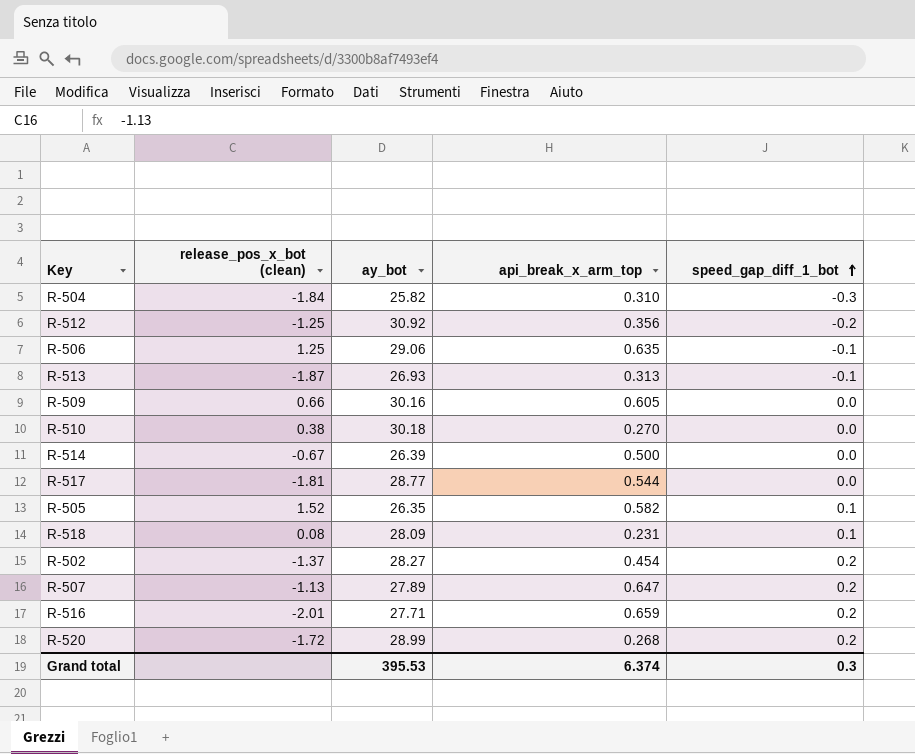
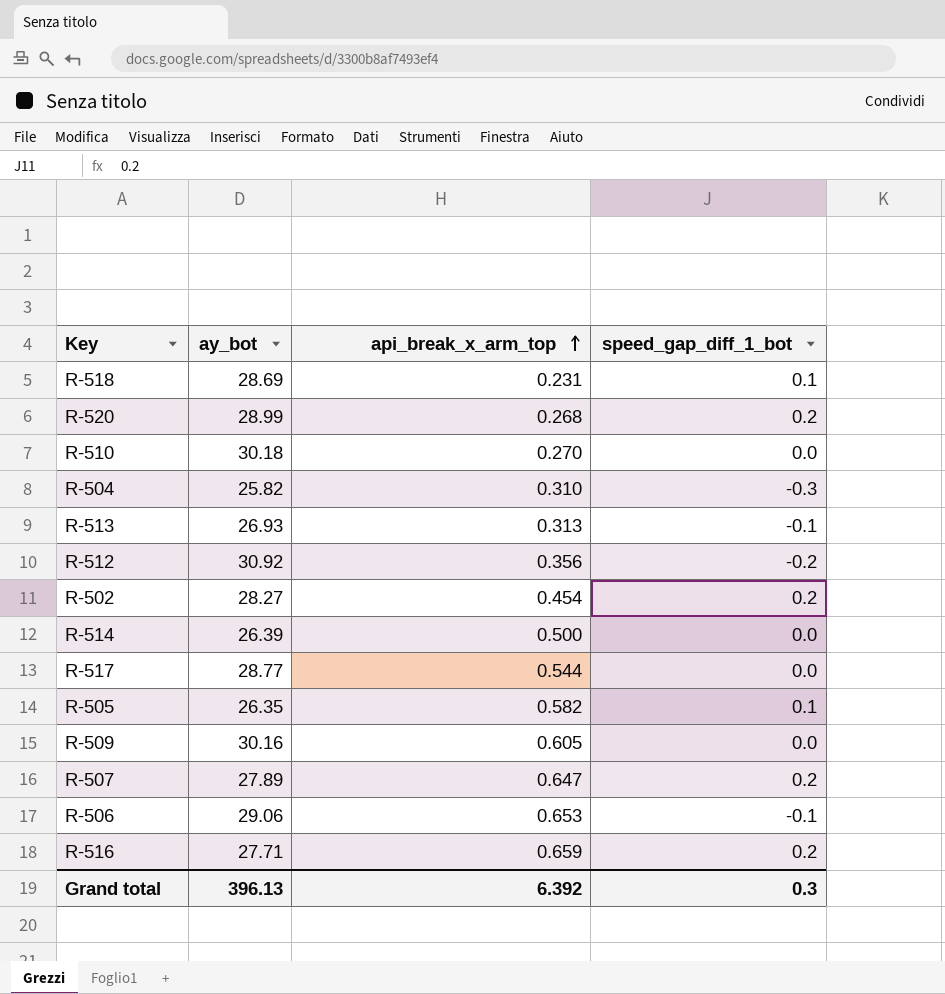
row order: speed_gap_diff_1_bot ascending -> api_break_x_arm_top ascending
column release_pos_x_bot (clean) | position: 2 -> none
R-518 | ay_bot: 28.09 -> 28.69
R-506 | api_break_x_arm_top: 0.635 -> 0.653
Grand total | ay_bot: 395.53 -> 396.13
Grand total | api_break_x_arm_top: 6.374 -> 6.392

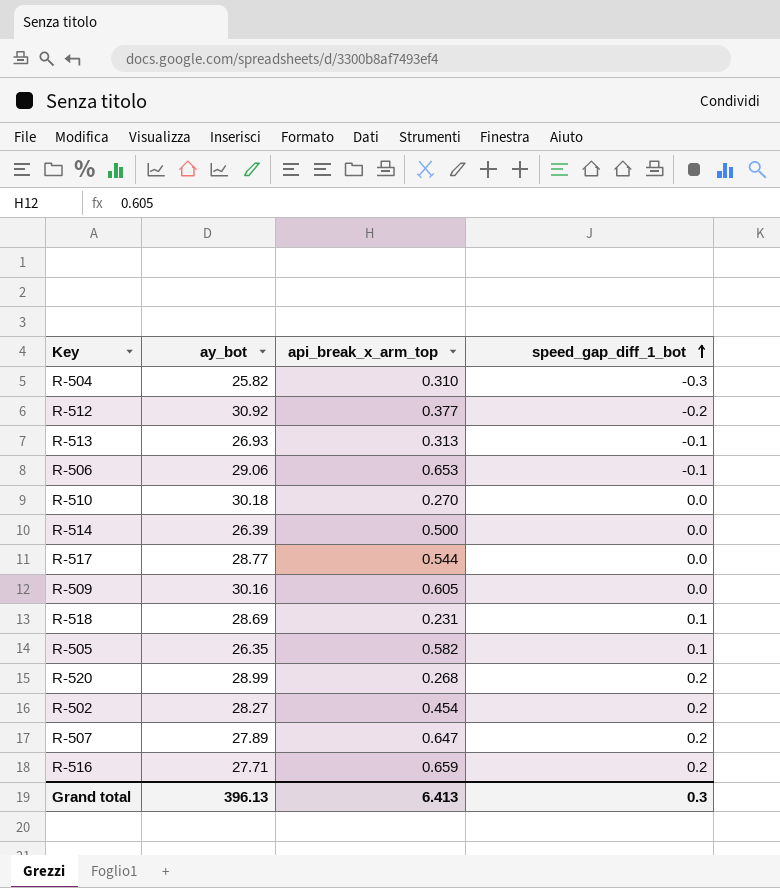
row order: api_break_x_arm_top ascending -> speed_gap_diff_1_bot ascending
R-512 | api_break_x_arm_top: 0.356 -> 0.377
Grand total | api_break_x_arm_top: 6.392 -> 6.413

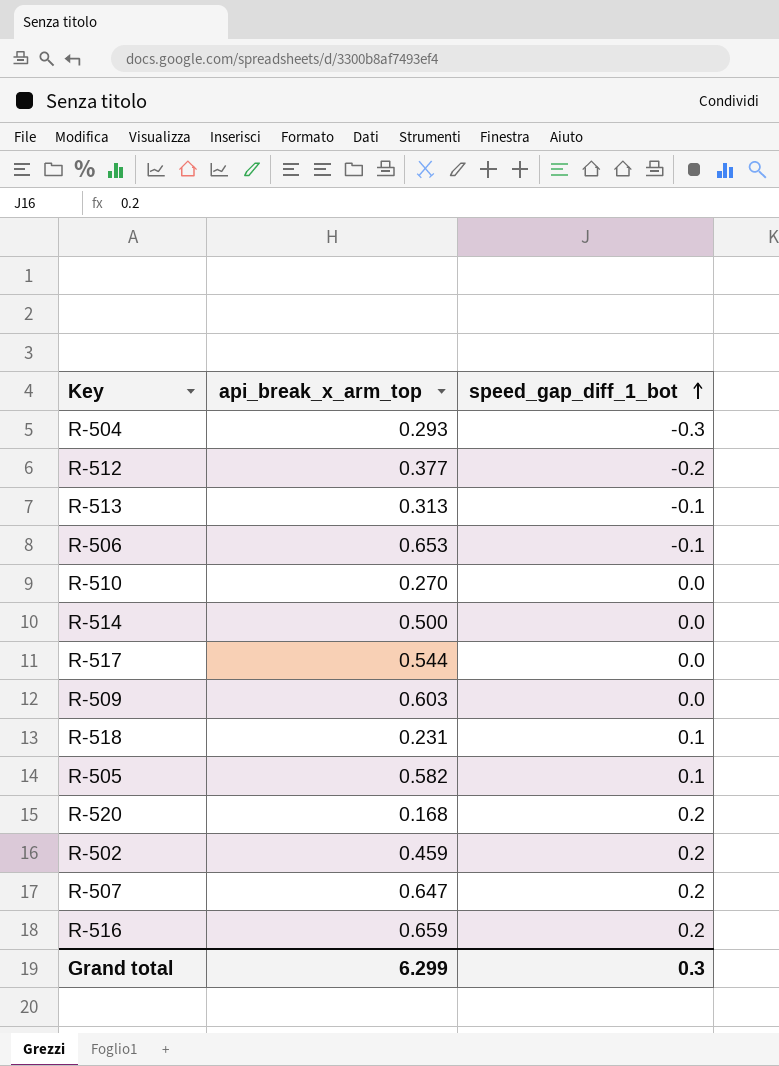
column ay_bot | position: 2 -> none
R-504 | api_break_x_arm_top: 0.310 -> 0.293
R-509 | api_break_x_arm_top: 0.605 -> 0.603
R-520 | api_break_x_arm_top: 0.268 -> 0.168
R-502 | api_break_x_arm_top: 0.454 -> 0.459
Grand total | api_break_x_arm_top: 6.413 -> 6.299

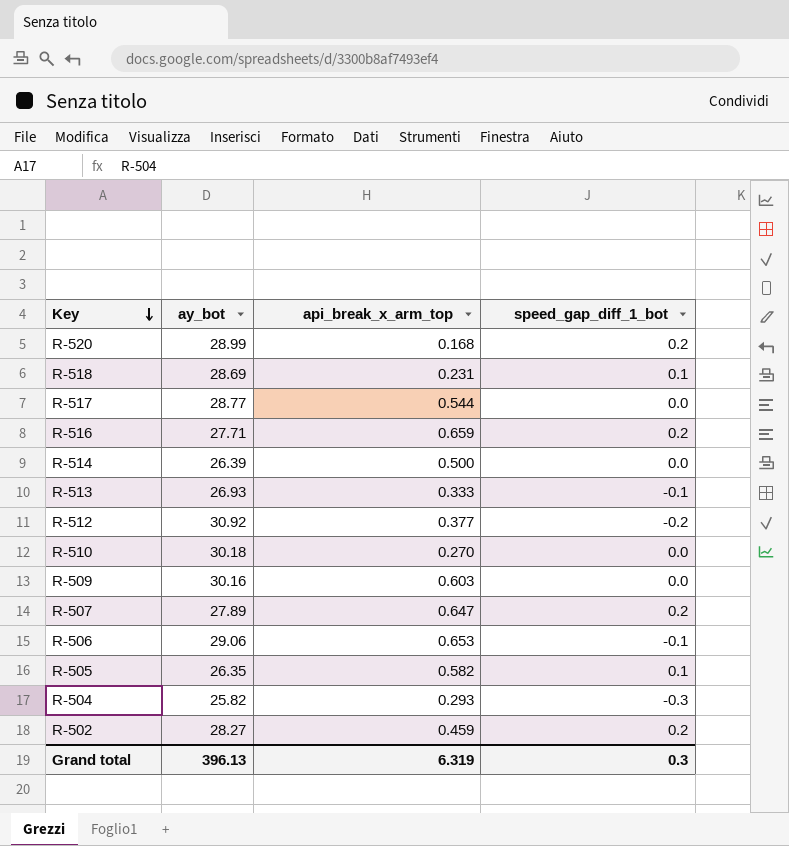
row order: speed_gap_diff_1_bot ascending -> Key descending
column ay_bot | position: none -> 2
R-513 | api_break_x_arm_top: 0.313 -> 0.333
Grand total | api_break_x_arm_top: 6.299 -> 6.319

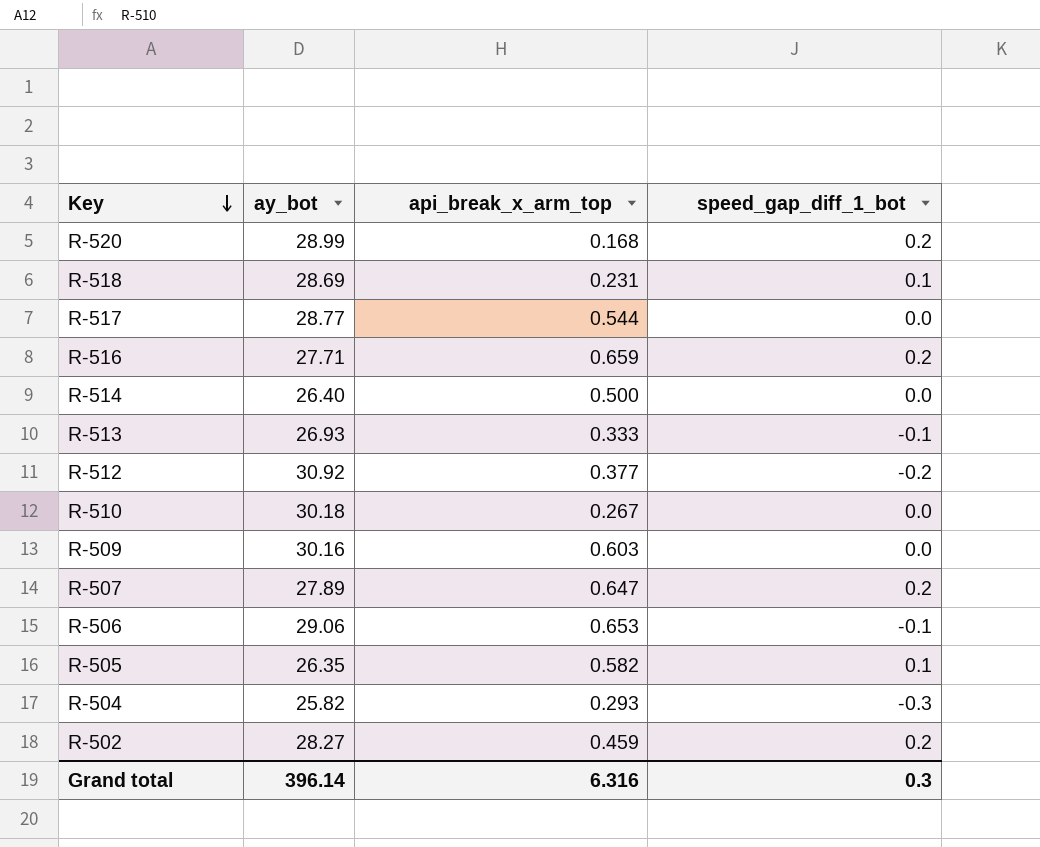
R-514 | ay_bot: 26.39 -> 26.40
R-510 | api_break_x_arm_top: 0.270 -> 0.267
Grand total | ay_bot: 396.13 -> 396.14
Grand total | api_break_x_arm_top: 6.319 -> 6.316

